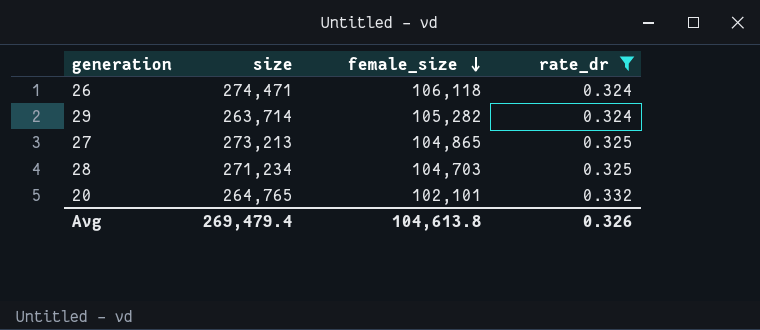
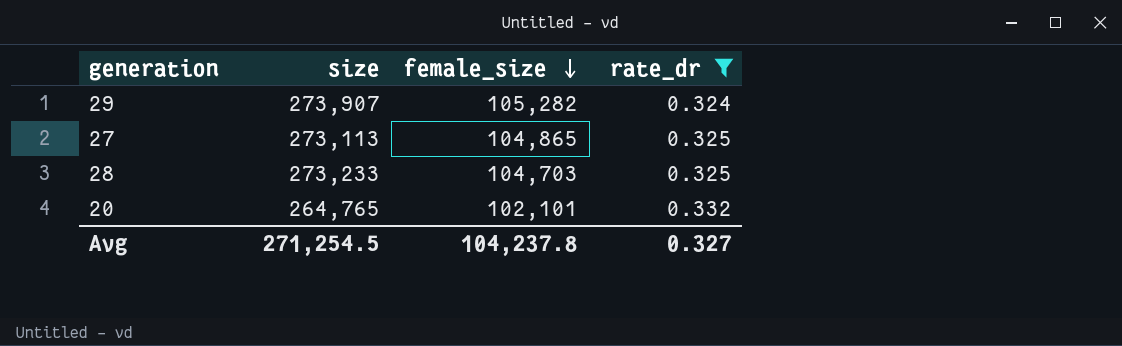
row 26: 274,471 | 106,118 | 0.324 -> none
29 | size: 263,714 -> 273,907
27 | size: 273,213 -> 273,113
28 | size: 271,234 -> 273,233
Avg | size: 269,479.4 -> 271,254.5
Avg | female_size: 104,613.8 -> 104,237.8
Avg | rate_dr: 0.326 -> 0.327

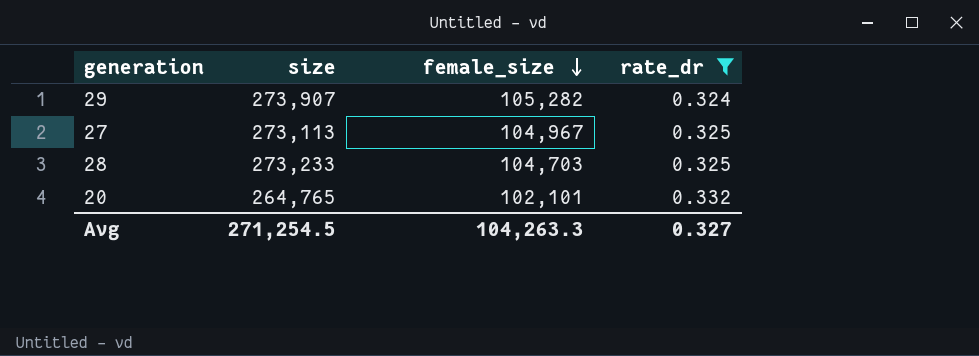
27 | female_size: 104,865 -> 104,967
Avg | female_size: 104,237.8 -> 104,263.3

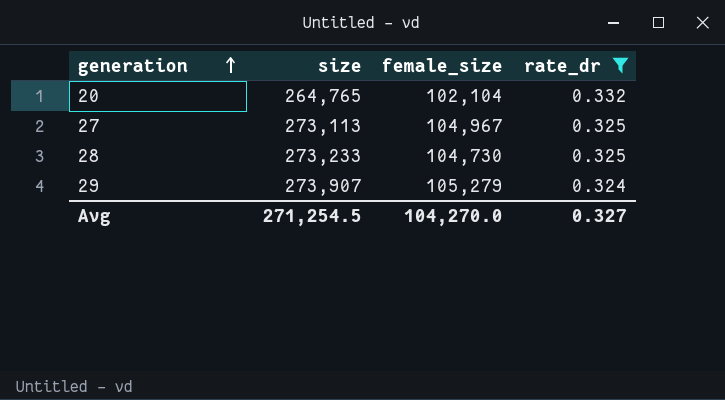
row order: female_size descending -> generation ascending
20 | female_size: 102,101 -> 102,104
28 | female_size: 104,703 -> 104,730
29 | female_size: 105,282 -> 105,279
Avg | female_size: 104,263.3 -> 104,270.0

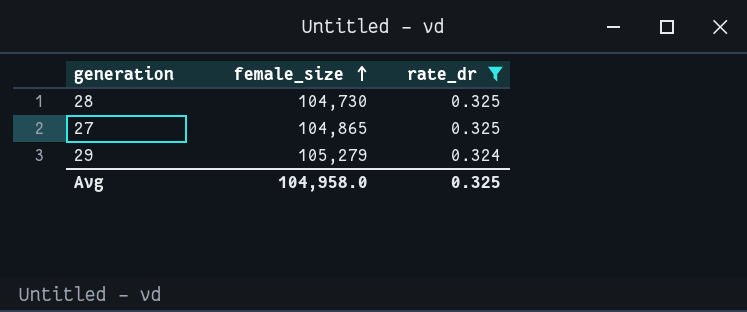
row order: generation ascending -> female_size ascending
column size | position: 2 -> none
row 20: 264,765 | 102,104 | 0.332 -> none
27 | female_size: 104,967 -> 104,865
Avg | female_size: 104,270.0 -> 104,958.0
Avg | rate_dr: 0.327 -> 0.325

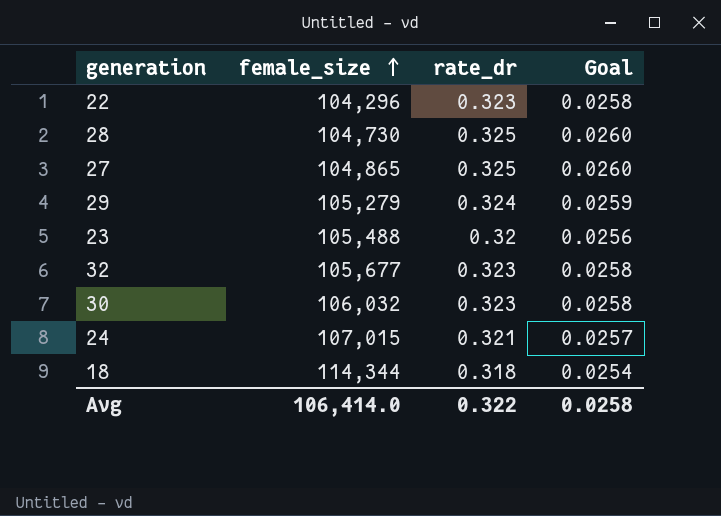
filter: rate_dr >= 0.324 -> none
column Goal | formula: none -> [rate_dr] * 0.08
Avg | female_size: 104,958.0 -> 106,414.0
Avg | rate_dr: 0.325 -> 0.322

